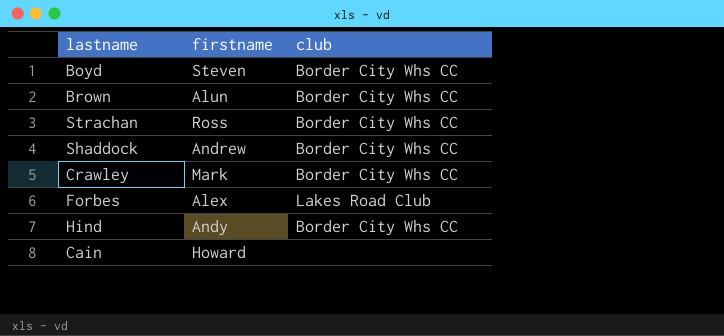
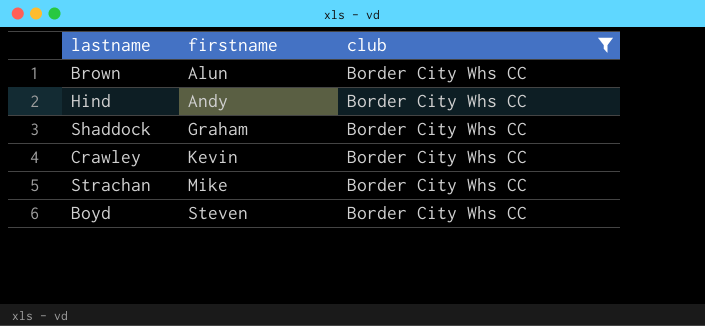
filter: none -> club = Border City Whs CC
row order: none -> firstname ascending
Shaddock | firstname: Andrew -> Graham
Crawley | firstname: Mark -> Kevin
Strachan | firstname: Ross -> Mike

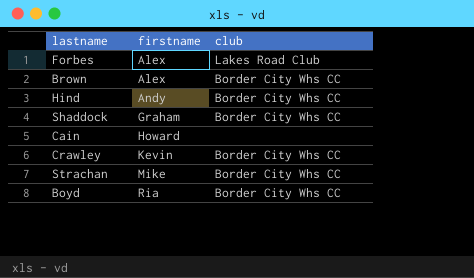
filter: club = Border City Whs CC -> none
Brown | firstname: Alun -> Alex
Boyd | firstname: Steven -> Ria

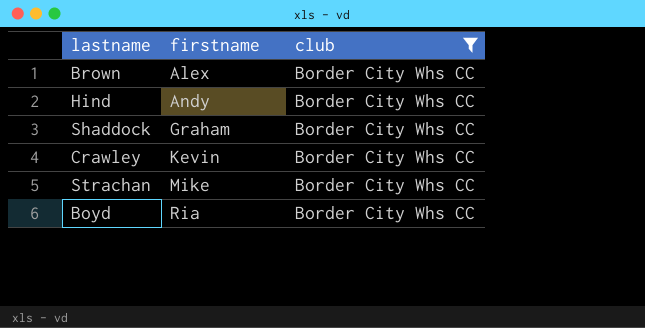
filter: none -> club = Border City Whs CC

